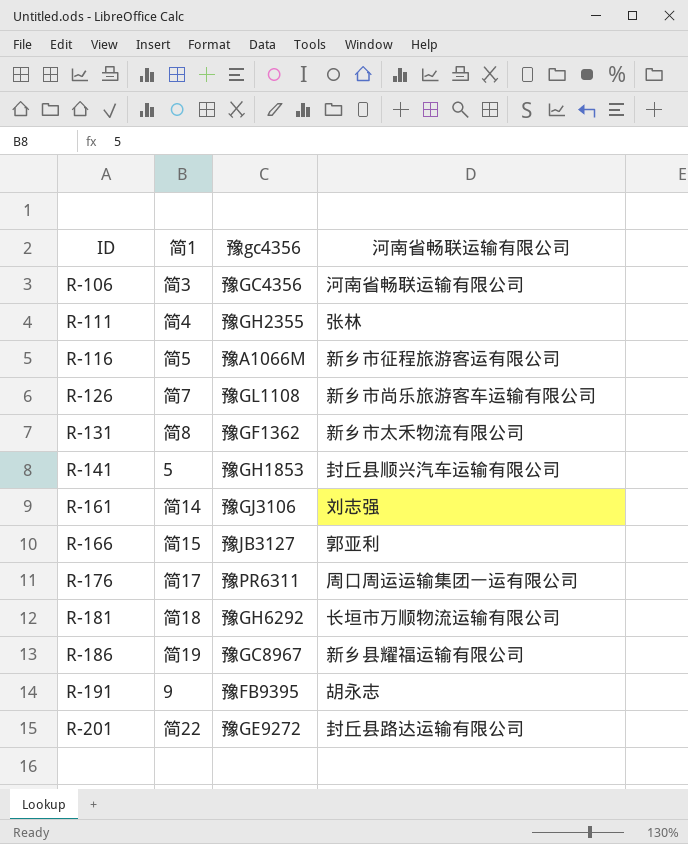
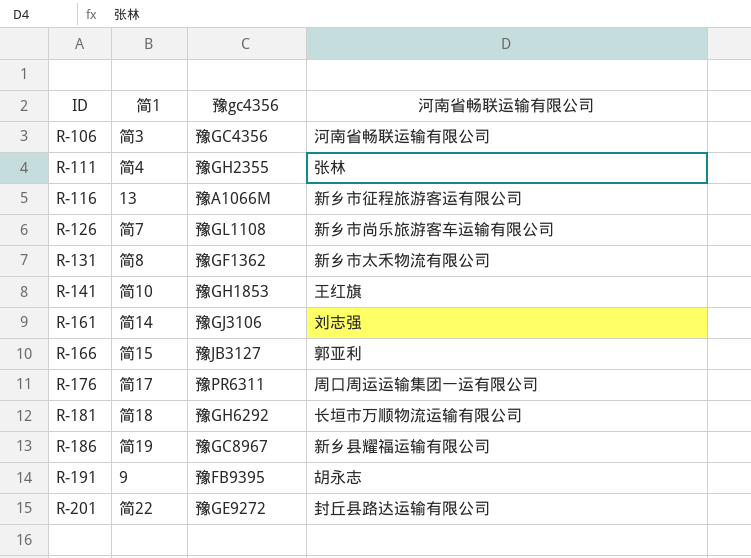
R-116 | 简1: 简5 -> 13
R-141 | 简1: 5 -> 简10
R-141 | 河南省畅联运输有限公司: 封丘县顺兴汽车运输有限公司 -> 王红旗

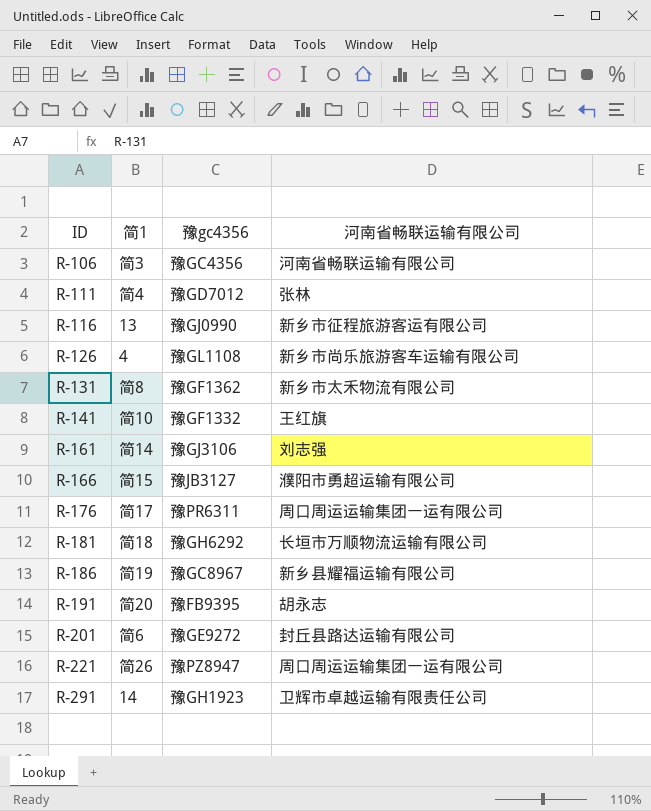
R-111 | 豫gc4356: 豫GH2355 -> 豫GD7012
R-116 | 豫gc4356: 豫A1066M -> 豫GJ0990
R-126 | 简1: 简7 -> 4
R-141 | 豫gc4356: 豫GH1853 -> 豫GF1332
R-166 | 河南省畅联运输有限公司: 郭亚利 -> 濮阳市勇超运输有限公司
R-191 | 简1: 9 -> 简20
R-201 | 简1: 简22 -> 简6
row R-221: none -> 简26 | 豫PZ8947 | 周口周运运输集团一运有限公司
row R-291: none -> 14 | 豫GH1923 | 卫辉市卓越运输有限责任公司

